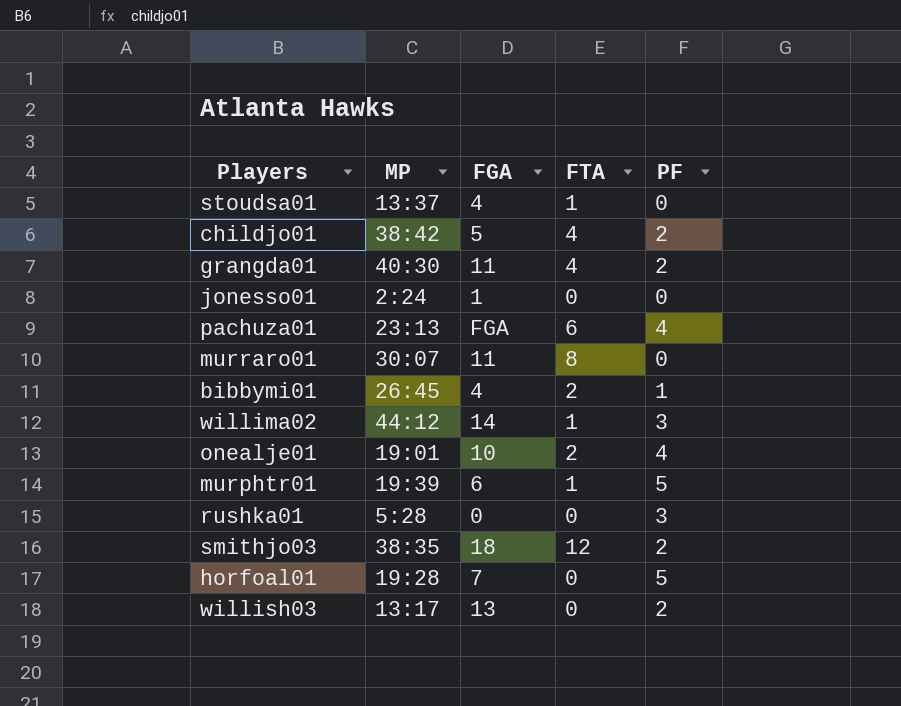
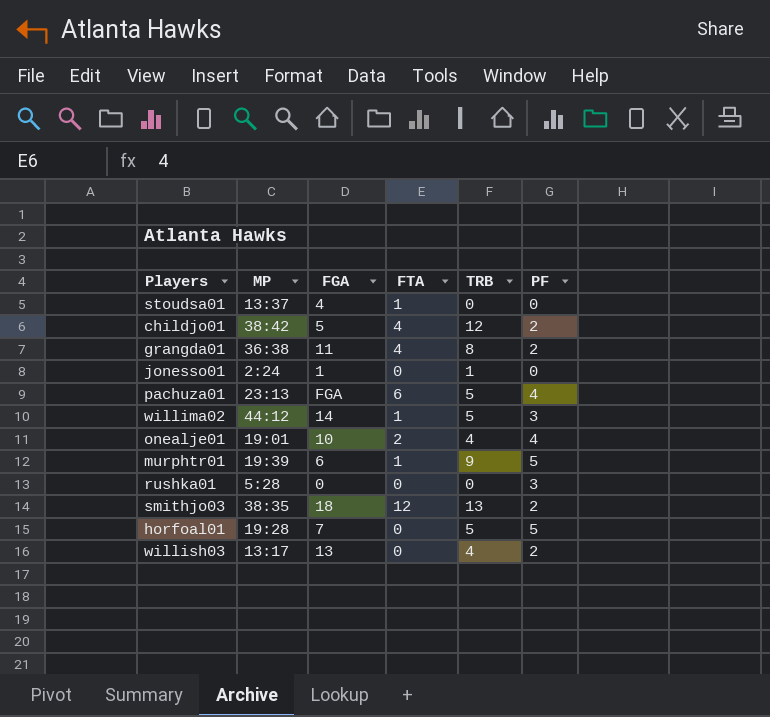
column TRB | position: none -> 5
row murraro01: 30:07 | 11 | 8 | 0 -> none
row bibbymi01: 26:45 | 4 | 2 | 1 -> none
grangda01 | MP: 40:30 -> 36:38

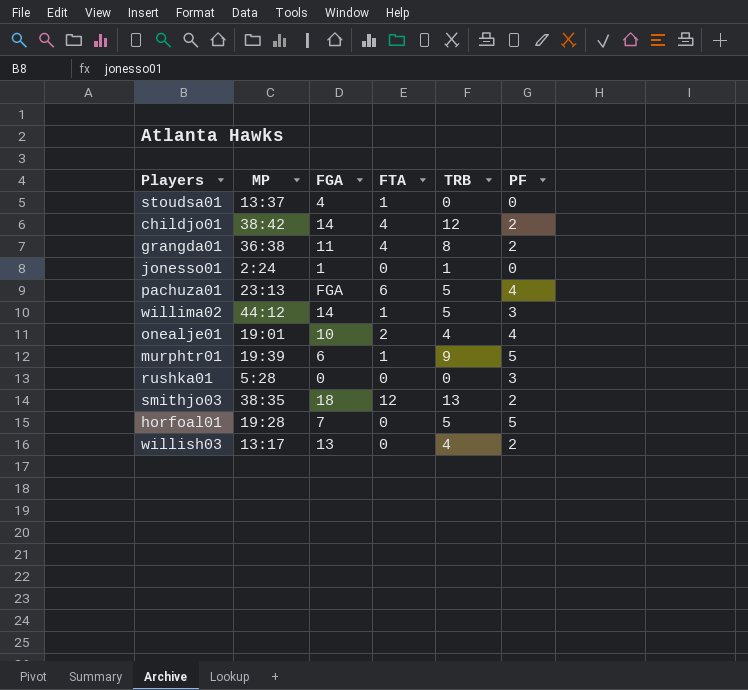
childjo01 | FGA: 5 -> 14

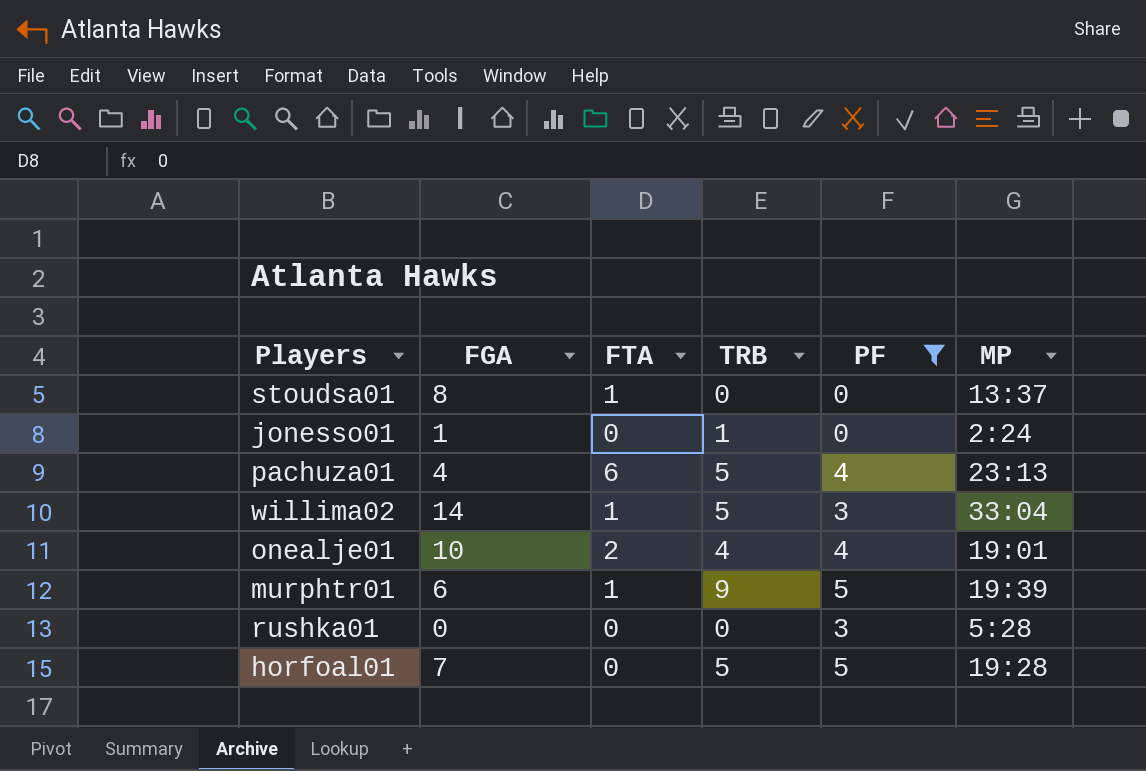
filter: none -> PF != 2
column MP | position: 2 -> 6
stoudsa01 | FGA: 4 -> 8
pachuza01 | FGA: FGA -> 4
willima02 | MP: 44:12 -> 33:04

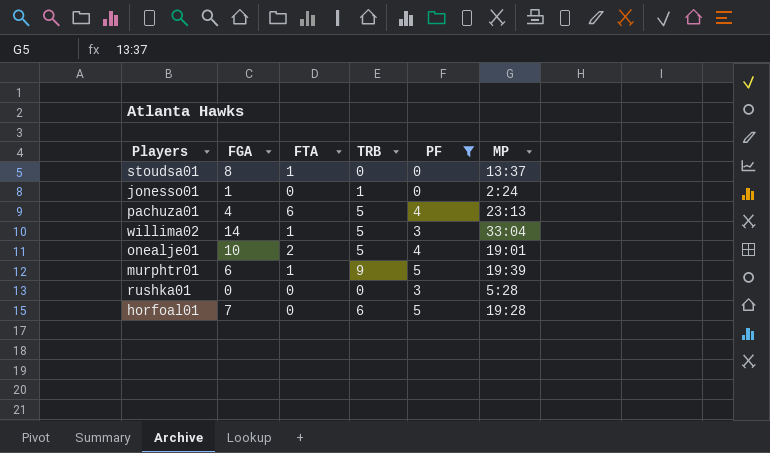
onealje01 | TRB: 4 -> 5
horfoal01 | TRB: 5 -> 6

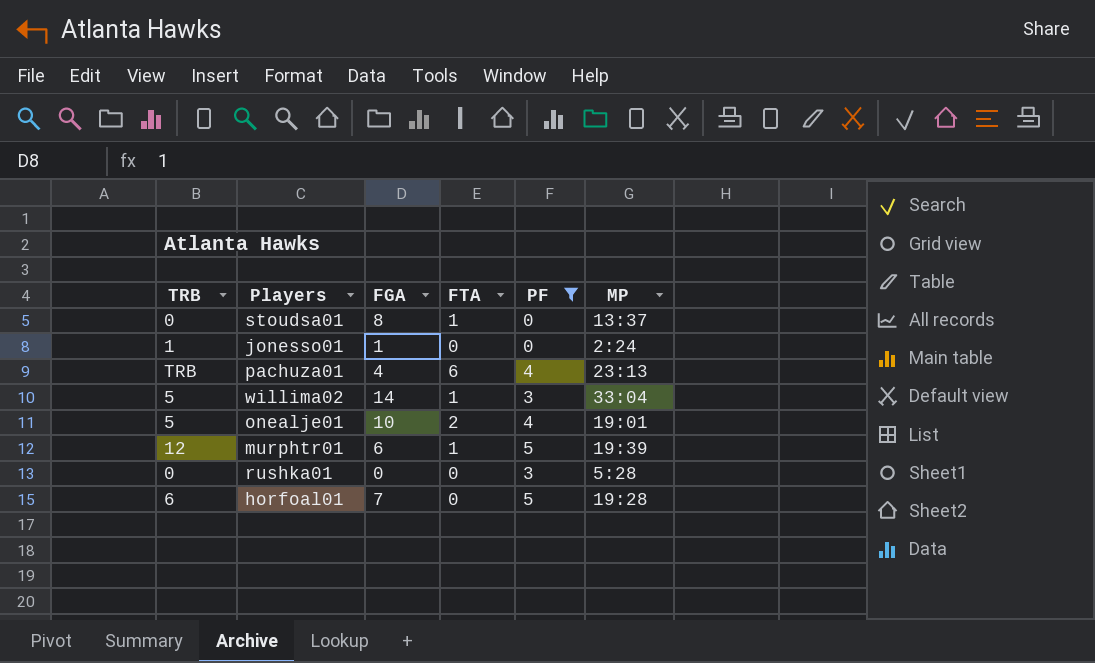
column TRB | position: 4 -> 1
pachuza01 | TRB: 5 -> TRB
murphtr01 | TRB: 9 -> 12

